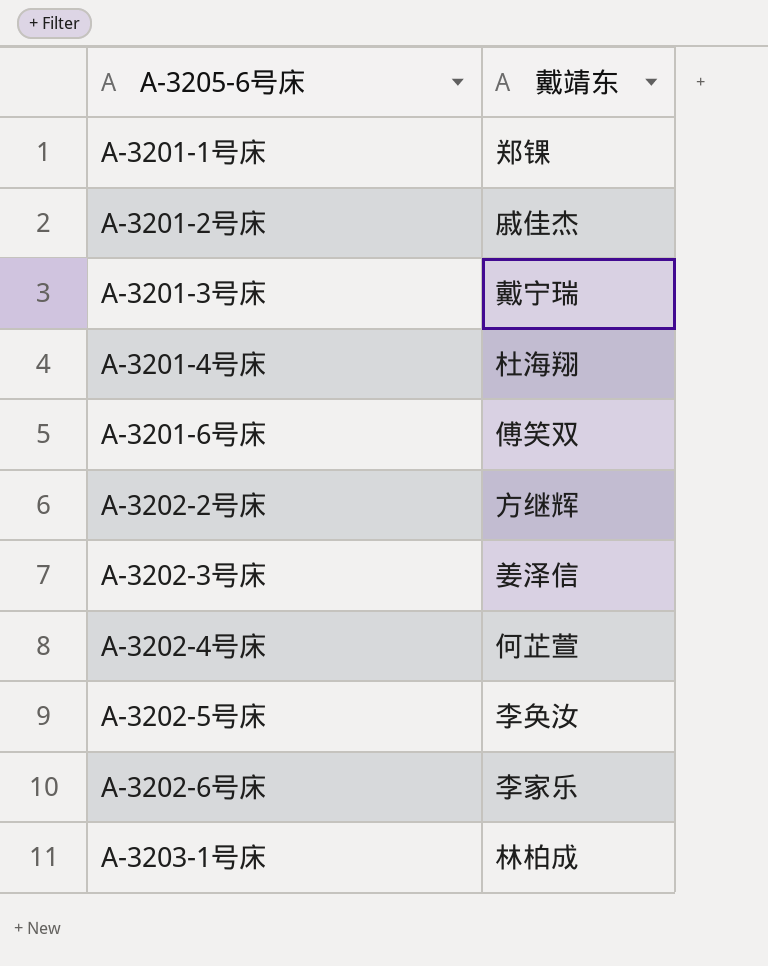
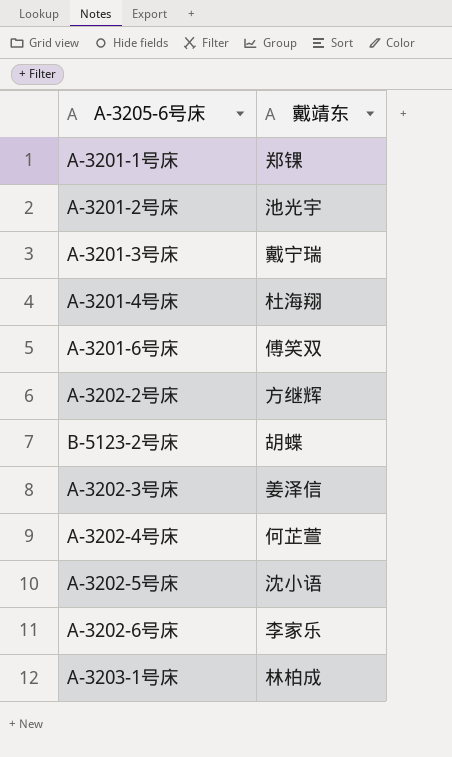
A-3201-2号床 | 戴靖东: 戚佳杰 -> 池光宇
row B-5123-2号床: none -> 胡蝶
A-3202-5号床 | 戴靖东: 李奂汝 -> 沈小语

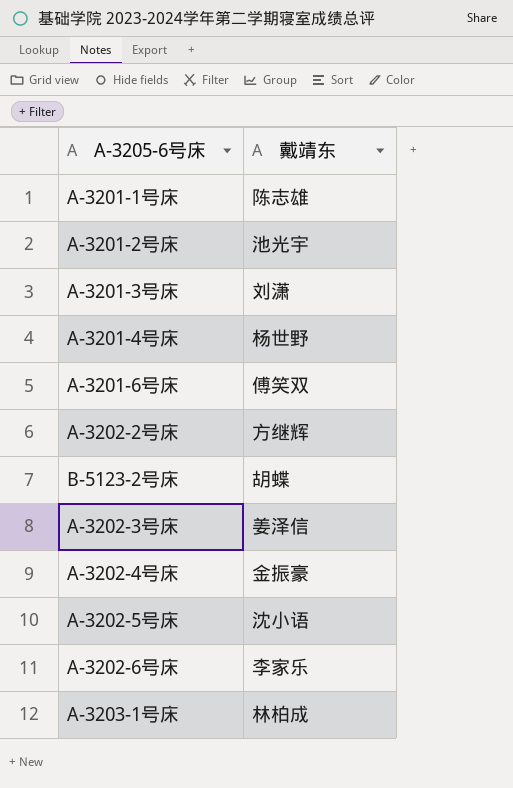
A-3201-1号床 | 戴靖东: 郑锞 -> 陈志雄
A-3201-3号床 | 戴靖东: 戴宁瑞 -> 刘潇
A-3201-4号床 | 戴靖东: 杜海翔 -> 杨世野
A-3202-4号床 | 戴靖东: 何芷萱 -> 金振豪

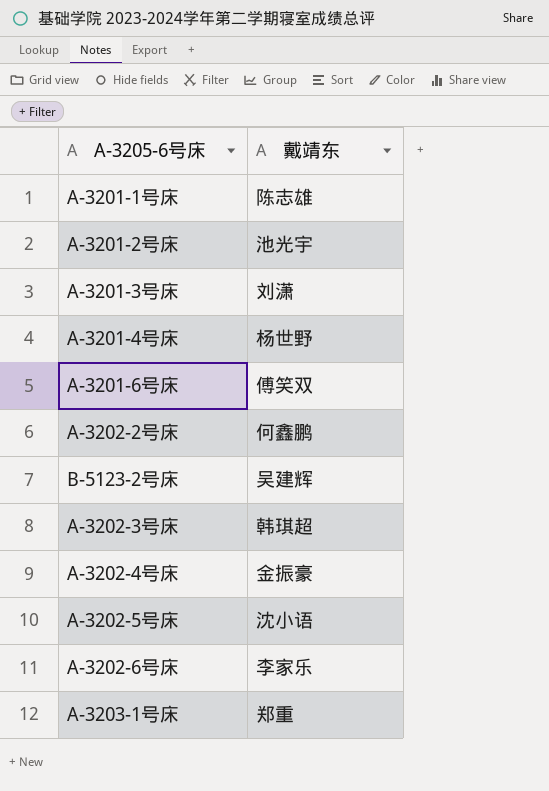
A-3202-2号床 | 戴靖东: 方继辉 -> 何鑫鹏
B-5123-2号床 | 戴靖东: 胡蝶 -> 吴建辉
A-3202-3号床 | 戴靖东: 姜泽信 -> 韩琪超
A-3203-1号床 | 戴靖东: 林柏成 -> 郑重

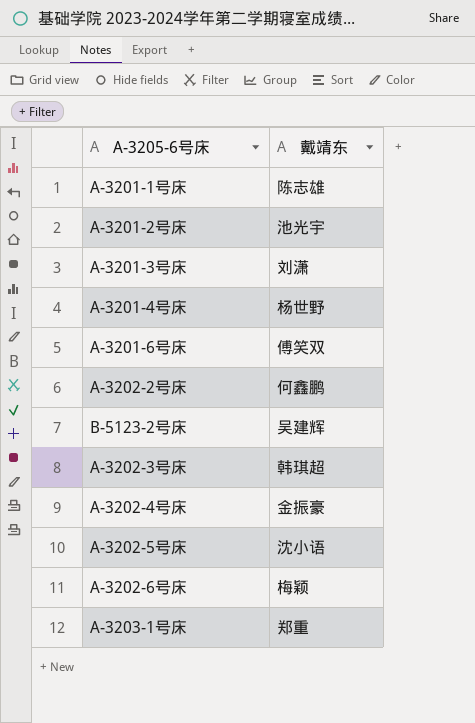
A-3202-6号床 | 戴靖东: 李家乐 -> 梅颖

